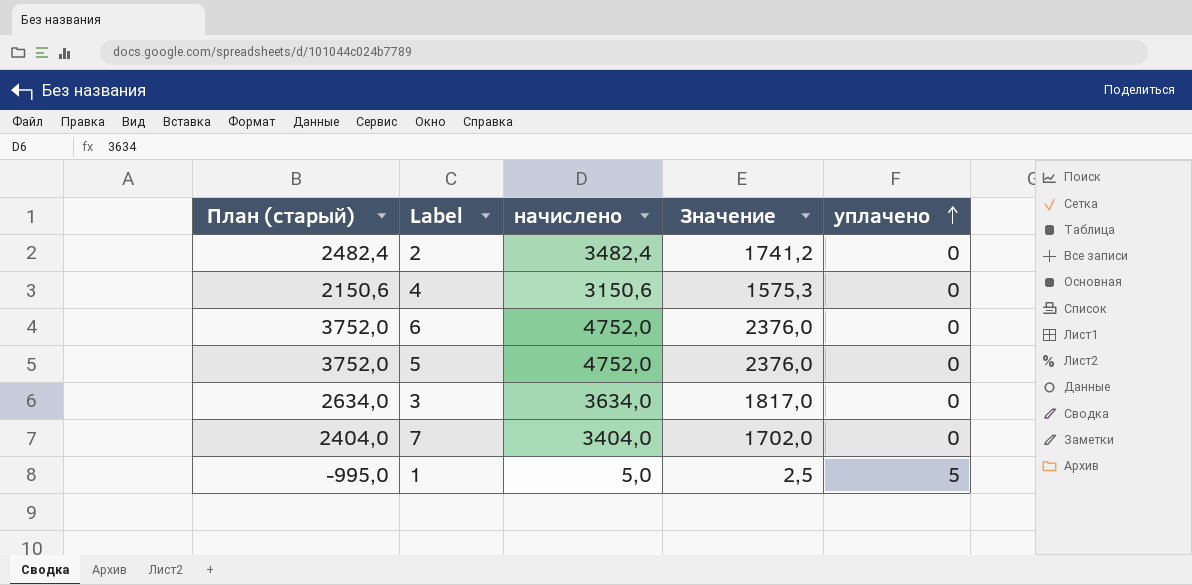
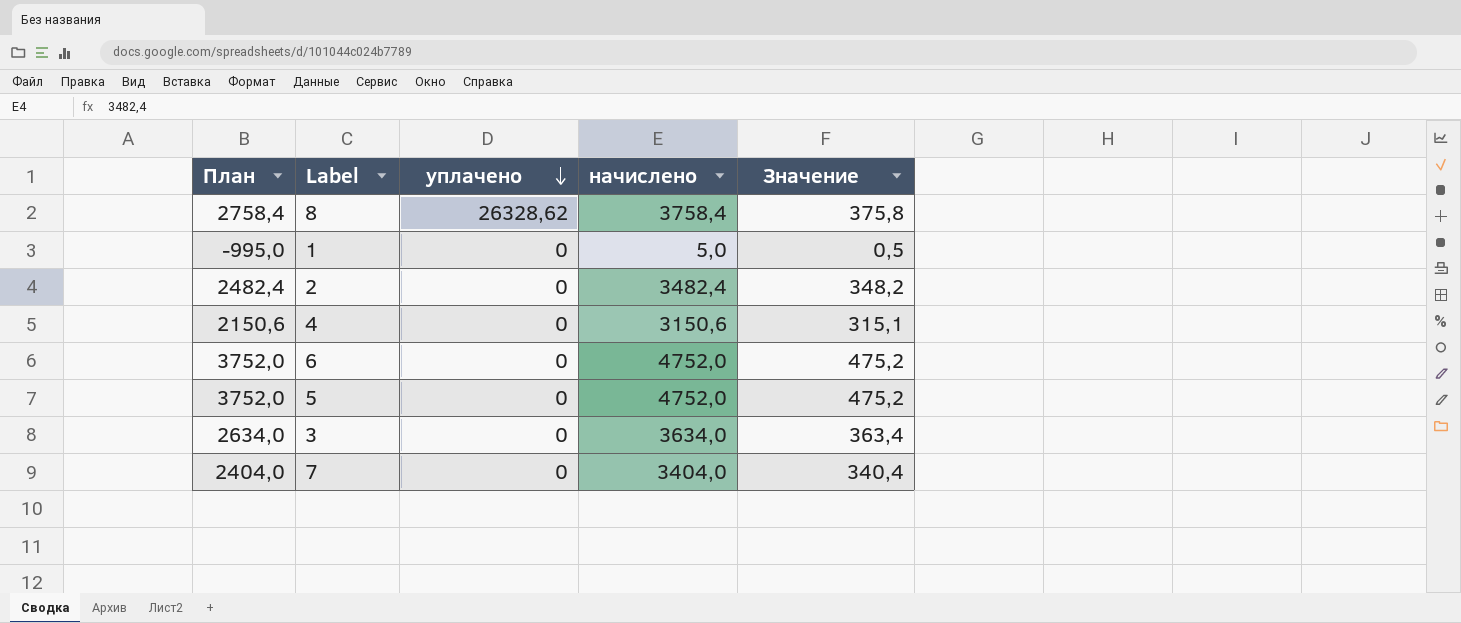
row order: уплачено ascending -> уплачено descending
column name: План (старый) -> План
column уплачено | position: 5 -> 3
column Значение | formula: [начислено] * 0,5 -> [начислено] * 0,1
row 8: none -> 2758,4 | 26328,62 | 3758,4 | 375,8
1 | уплачено: 5 -> 0

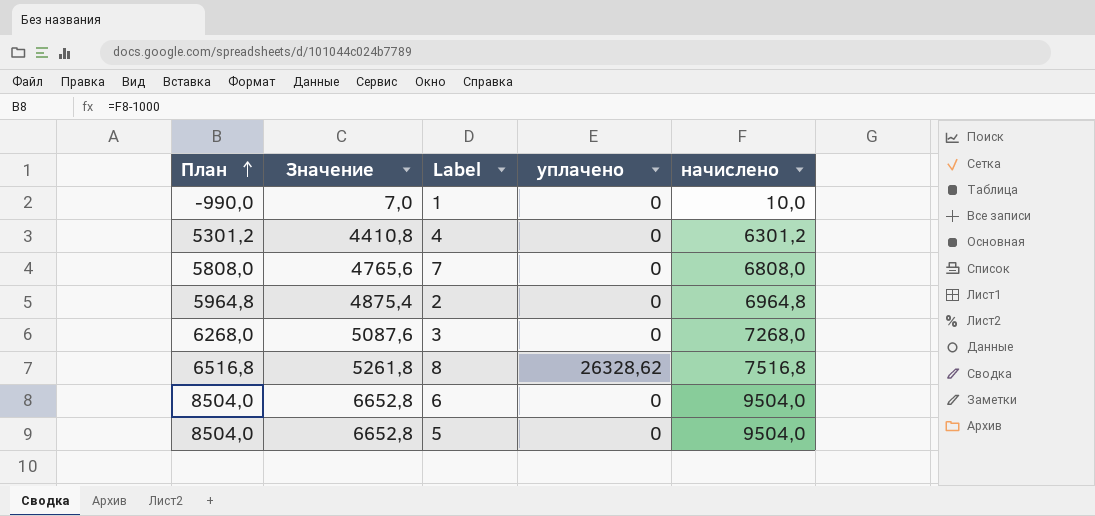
row order: уплачено descending -> План ascending
column Значение | formula: [начислено] * 0,1 -> [начислено] * 0,7
column Значение | position: 5 -> 2
1 | План: -995,0 -> -990,0
1 | начислено: 5,0 -> 10,0
4 | План: 2150,6 -> 5301,2
4 | начислено: 3150,6 -> 6301,2
7 | План: 2404,0 -> 5808,0
7 | начислено: 3404,0 -> 6808,0
2 | План: 2482,4 -> 5964,8
2 | начислено: 3482,4 -> 6964,8
3 | План: 2634,0 -> 6268,0
3 | начислено: 3634,0 -> 7268,0
8 | План: 2758,4 -> 6516,8
8 | начислено: 3758,4 -> 7516,8
6 | План: 3752,0 -> 8504,0
6 | начислено: 4752,0 -> 9504,0
5 | План: 3752,0 -> 8504,0
5 | начислено: 4752,0 -> 9504,0

